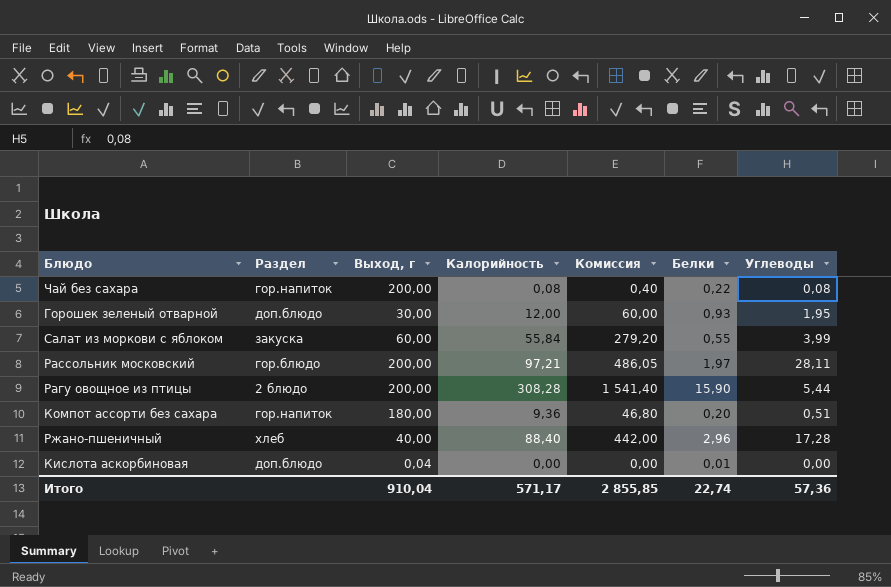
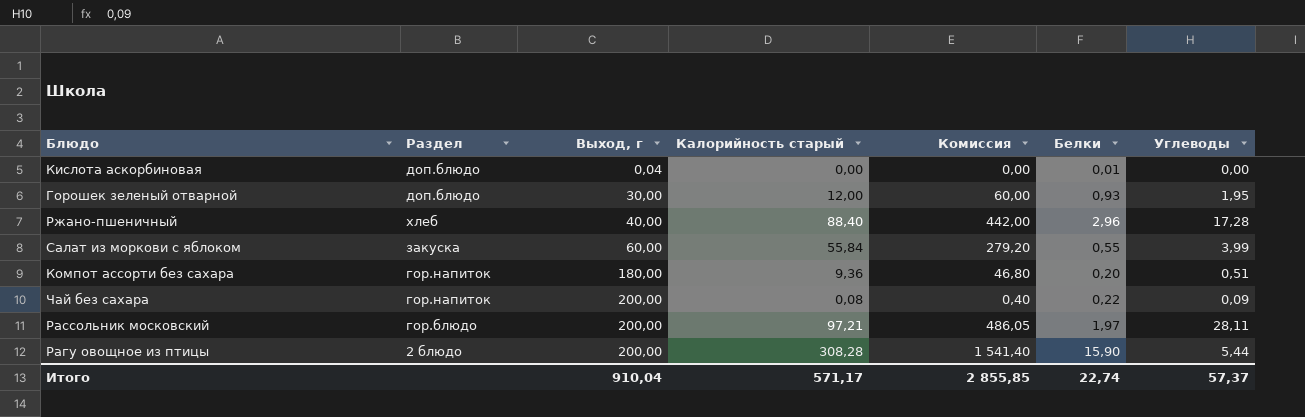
row order: none -> Выход, г ascending
column name: Калорийность -> Калорийность старый
Чай без сахара | Углеводы: 0,08 -> 0,09
Итого | Углеводы: 57,36 -> 57,37

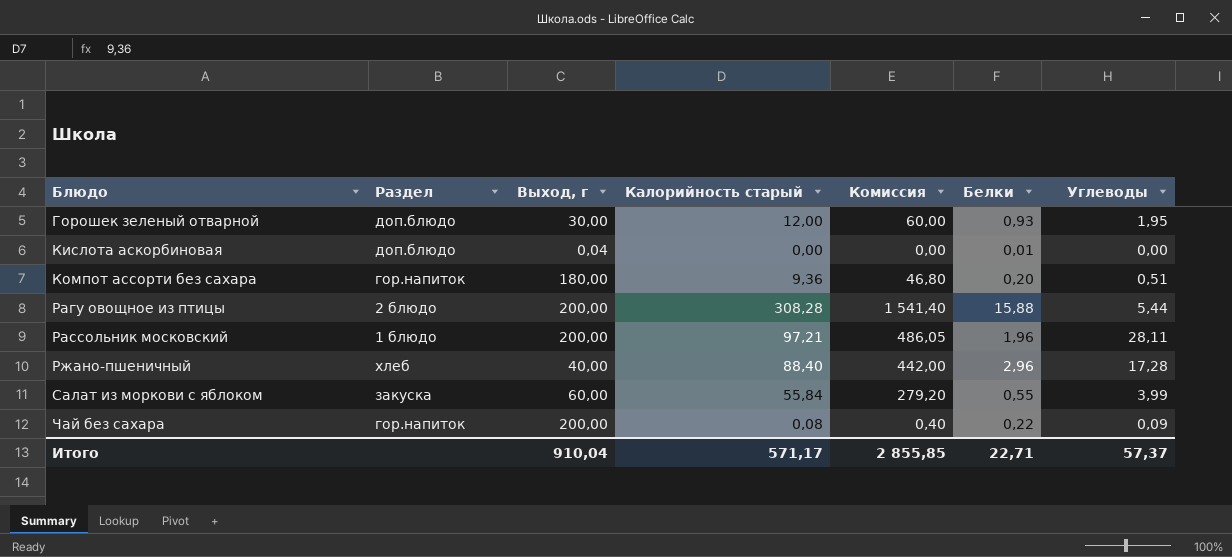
row order: Выход, г ascending -> Блюдо ascending
Рагу овощное из птицы | Белки: 15,90 -> 15,88
Рассольник московский | Раздел: гор.блюдо -> 1 блюдо
Рассольник московский | Белки: 1,97 -> 1,96
Итого | Белки: 22,74 -> 22,71

